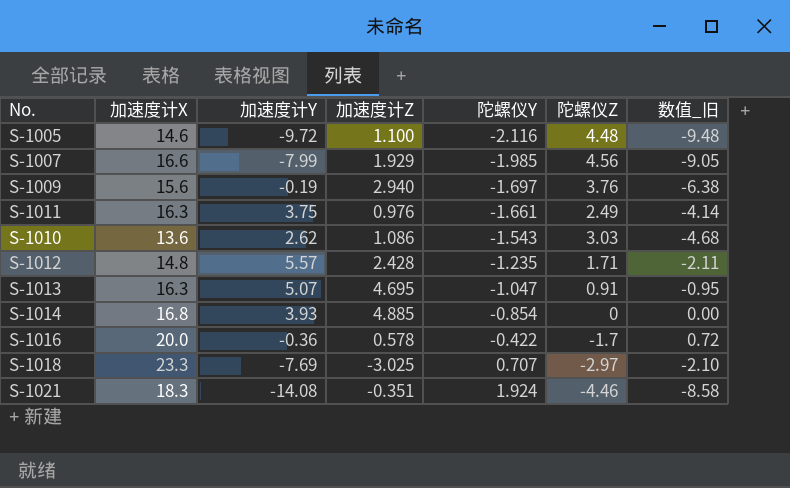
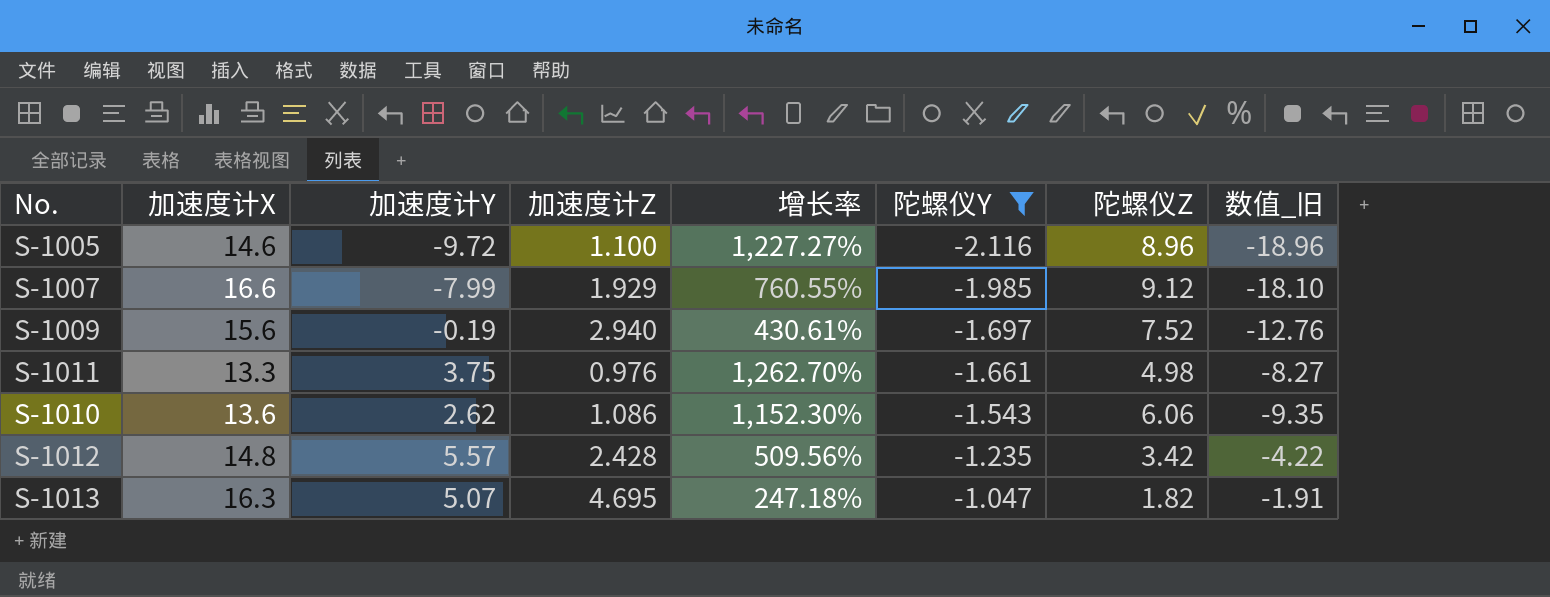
filter: none -> 陀螺仪Y <= -1.047
column 增长率 | formula: none -> ([加速度计X] - [加速度计Z]) / [加速度计Z]
S-1005 | 陀螺仪Z: 4.48 -> 8.96
S-1005 | 数值_旧: -9.48 -> -18.96
S-1007 | 陀螺仪Z: 4.56 -> 9.12
S-1007 | 数值_旧: -9.05 -> -18.10
S-1009 | 陀螺仪Z: 3.76 -> 7.52
S-1009 | 数值_旧: -6.38 -> -12.76
S-1011 | 加速度计X: 16.3 -> 13.3
S-1011 | 陀螺仪Z: 2.49 -> 4.98
S-1011 | 数值_旧: -4.14 -> -8.27
S-1010 | 陀螺仪Z: 3.03 -> 6.06
S-1010 | 数值_旧: -4.68 -> -9.35
S-1012 | 陀螺仪Z: 1.71 -> 3.42
S-1012 | 数值_旧: -2.11 -> -4.22
S-1013 | 陀螺仪Z: 0.91 -> 1.82
S-1013 | 数值_旧: -0.95 -> -1.91

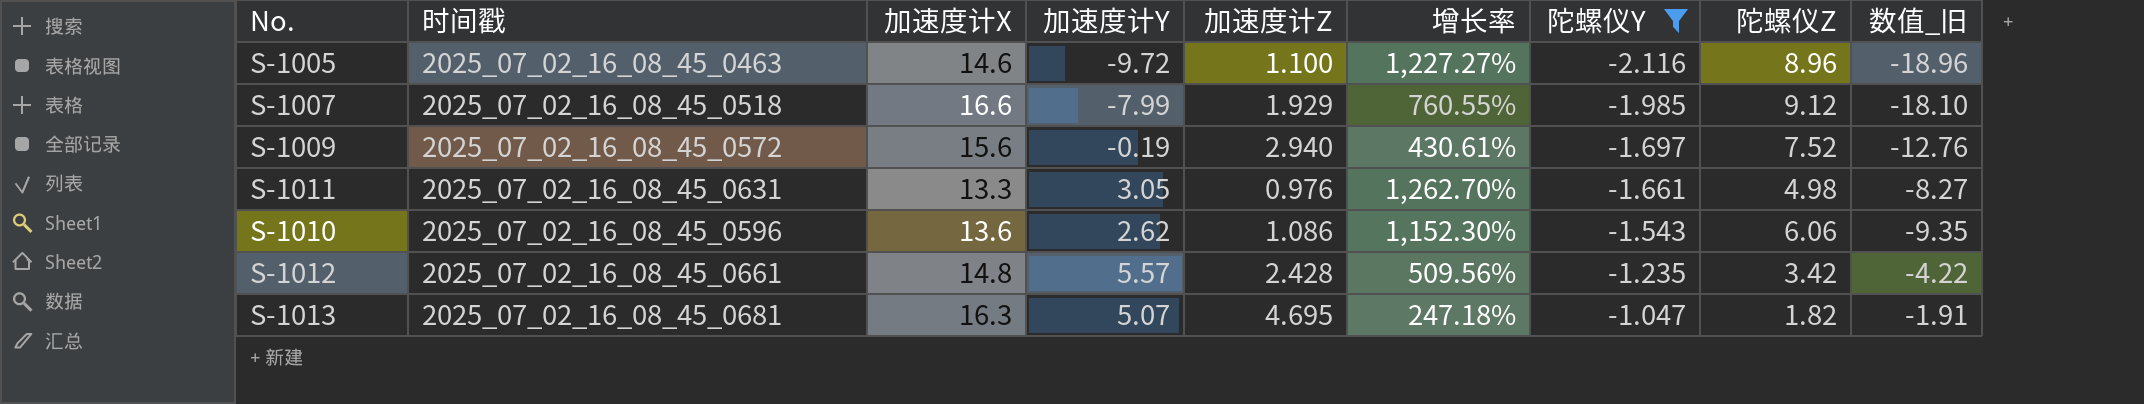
column 时间戳 | position: none -> 2
S-1011 | 加速度计Y: 3.75 -> 3.05

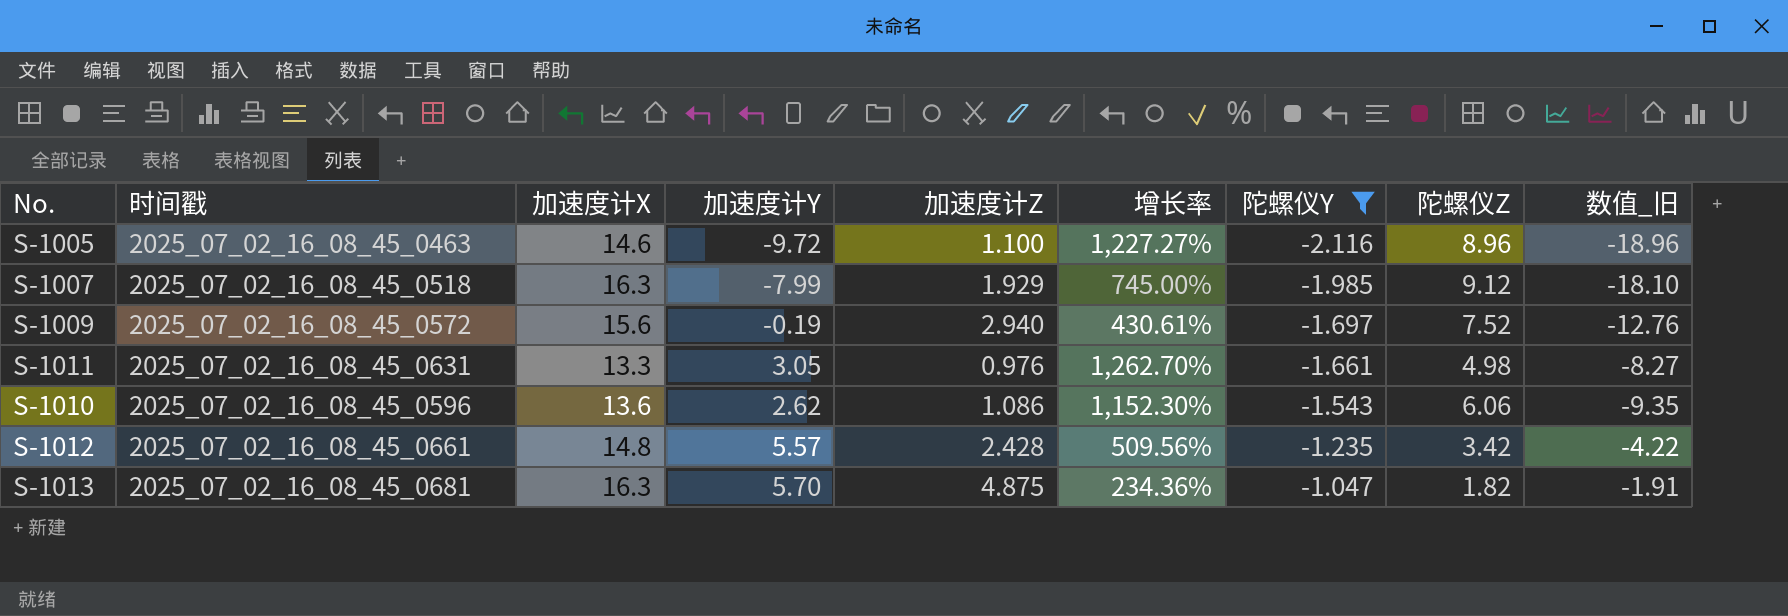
S-1007 | 加速度计X: 16.6 -> 16.3
S-1007 | 增长率: 760.55% -> 745.00%
S-1013 | 加速度计Y: 5.07 -> 5.70
S-1013 | 加速度计Z: 4.695 -> 4.875
S-1013 | 增长率: 247.18% -> 234.36%

